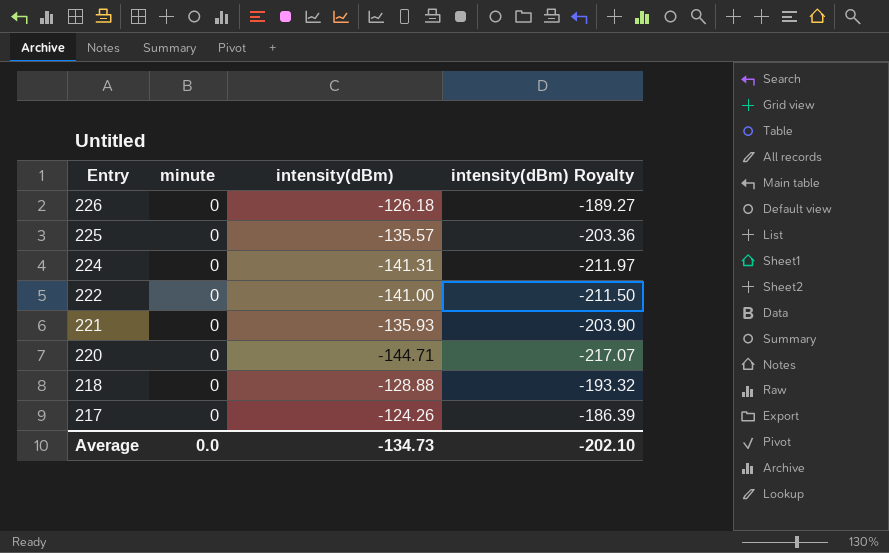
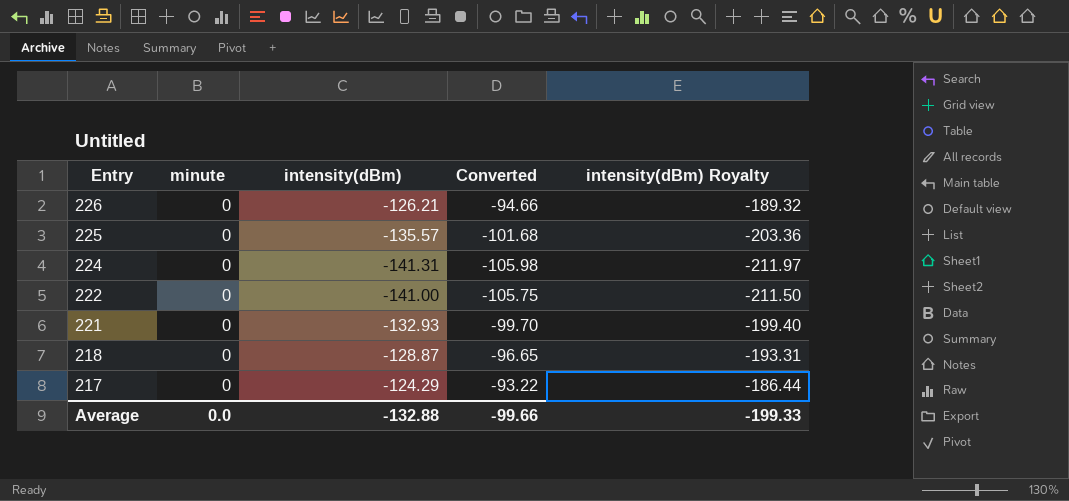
column Converted | formula: none -> [intensity(dBm)] * 0.75
row 220: 0 | -144.71 | -217.07 -> none
226 | intensity(dBm): -126.18 -> -126.21
226 | intensity(dBm) Royalty: -189.27 -> -189.32
221 | intensity(dBm): -135.93 -> -132.93
221 | intensity(dBm) Royalty: -203.90 -> -199.40
218 | intensity(dBm): -128.88 -> -128.87
218 | intensity(dBm) Royalty: -193.32 -> -193.31
217 | intensity(dBm): -124.26 -> -124.29
217 | intensity(dBm) Royalty: -186.39 -> -186.44
Average | intensity(dBm): -134.73 -> -132.88
Average | intensity(dBm) Royalty: -202.10 -> -199.33

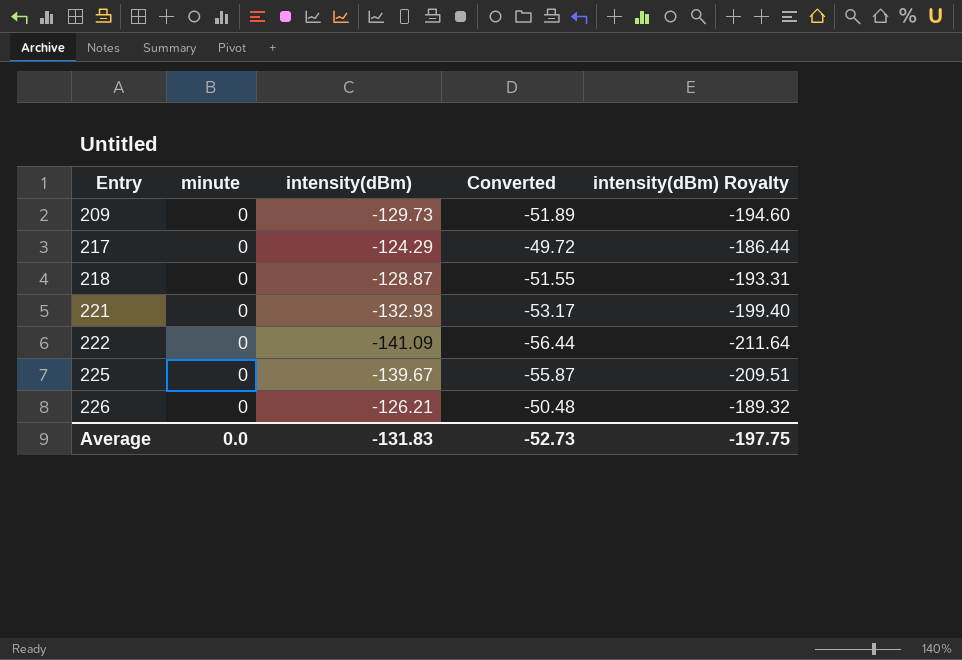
row order: Entry descending -> Entry ascending
column Converted | formula: [intensity(dBm)] * 0.75 -> [intensity(dBm)] * 0.4
row 224: 0 | -141.31 | -105.98 | -211.97 -> none
row 209: none -> 0 | -129.73 | -51.89 | -194.60
222 | intensity(dBm): -141.00 -> -141.09
222 | intensity(dBm) Royalty: -211.50 -> -211.64
225 | intensity(dBm): -135.57 -> -139.67
225 | intensity(dBm) Royalty: -203.36 -> -209.51
Average | intensity(dBm): -132.88 -> -131.83
Average | Converted: -99.66 -> -52.73
Average | intensity(dBm) Royalty: -199.33 -> -197.75

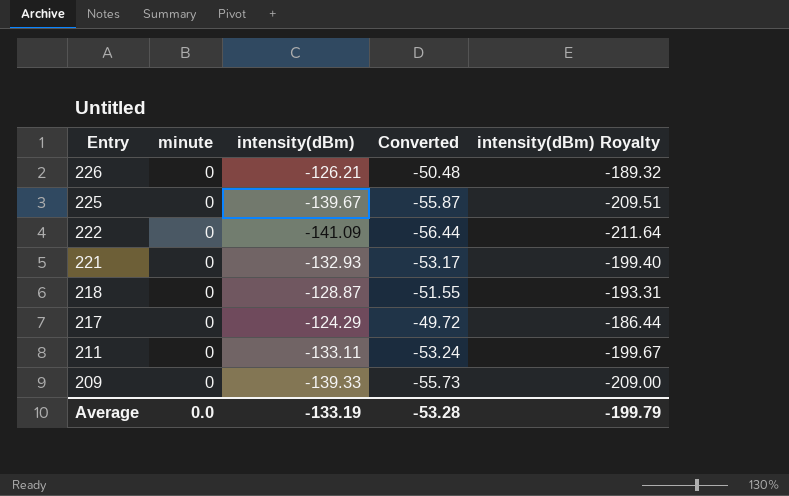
row order: Entry ascending -> Entry descending
row 211: none -> 0 | -133.11 | -53.24 | -199.67
209 | intensity(dBm): -129.73 -> -139.33
209 | Converted: -51.89 -> -55.73
209 | intensity(dBm) Royalty: -194.60 -> -209.00
Average | intensity(dBm): -131.83 -> -133.19
Average | Converted: -52.73 -> -53.28
Average | intensity(dBm) Royalty: -197.75 -> -199.79

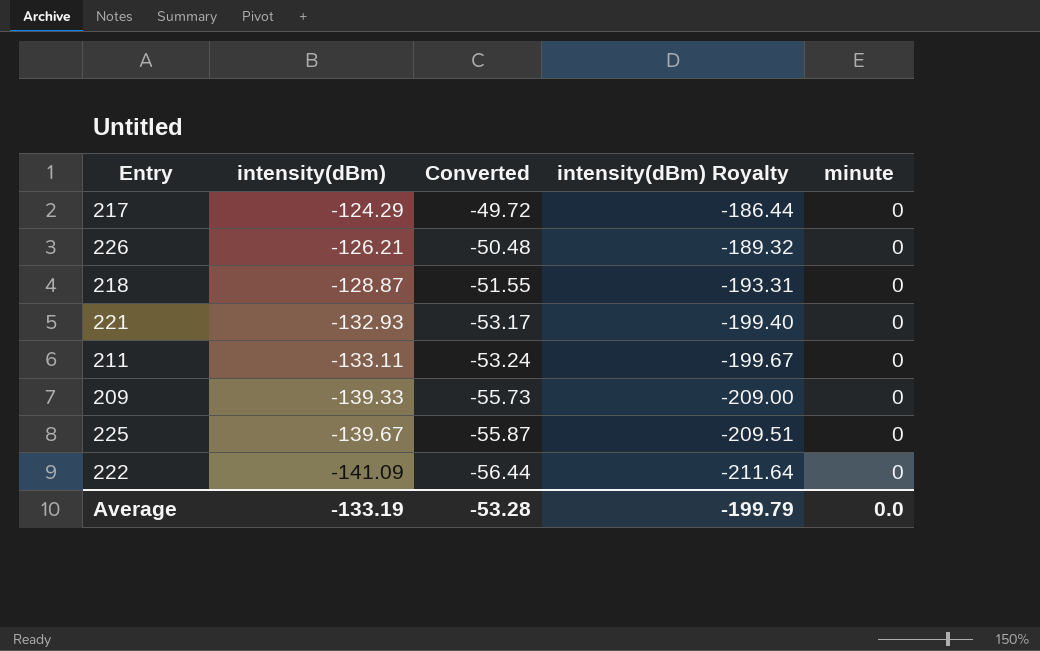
row order: Entry descending -> intensity(dBm) descending
column minute | position: 2 -> 5

